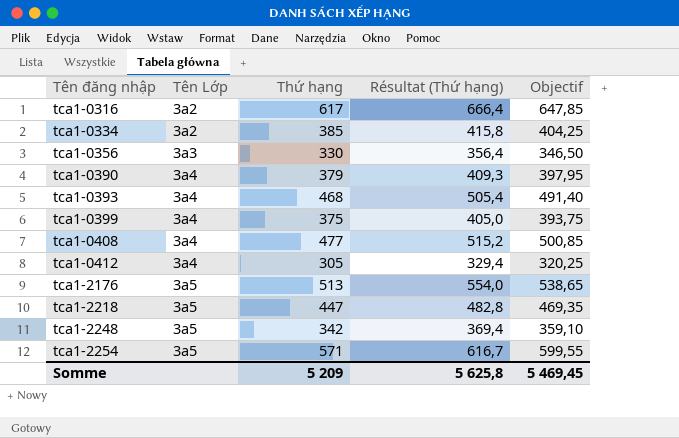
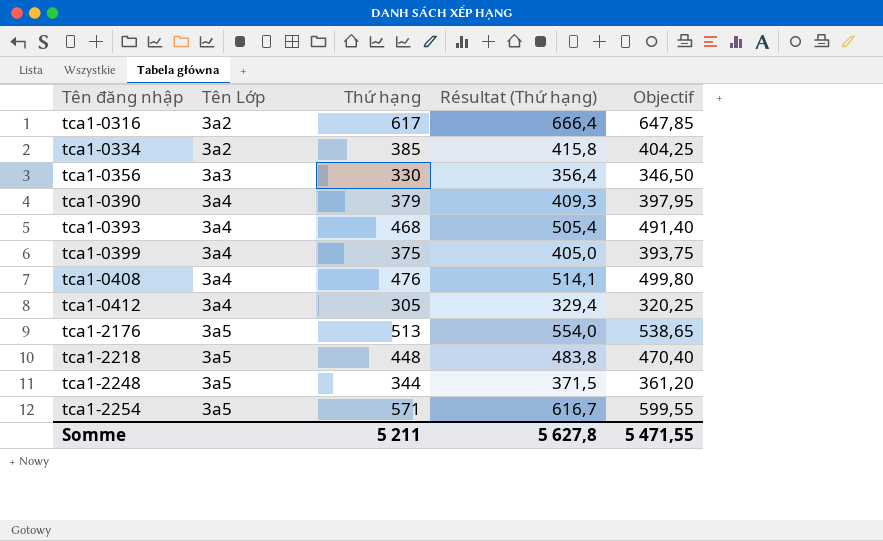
tca1-0408 | Thứ hạng: 477 -> 476
tca1-0408 | Résultat (Thứ hạng): 515,2 -> 514,1
tca1-0408 | Objectif: 500,85 -> 499,80
tca1-2218 | Thứ hạng: 447 -> 448
tca1-2218 | Résultat (Thứ hạng): 482,8 -> 483,8
tca1-2218 | Objectif: 469,35 -> 470,40
tca1-2248 | Thứ hạng: 342 -> 344
tca1-2248 | Résultat (Thứ hạng): 369,4 -> 371,5
tca1-2248 | Objectif: 359,10 -> 361,20
Somme | Thứ hạng: 5 209 -> 5 211
Somme | Résultat (Thứ hạng): 5 625,8 -> 5 627,8
Somme | Objectif: 5 469,45 -> 5 471,55

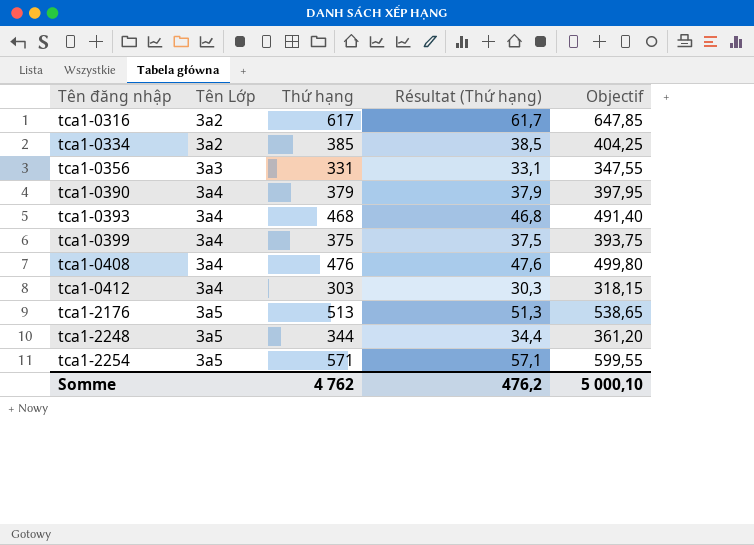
column Résultat (Thứ hạng) | formula: [Thứ hạng] * 1,08 -> [Thứ hạng] * 0,1
row tca1-2218: 3a5 | 448 | 483,8 | 470,40 -> none
tca1-0356 | Thứ hạng: 330 -> 331
tca1-0356 | Objectif: 346,50 -> 347,55
tca1-0412 | Thứ hạng: 305 -> 303
tca1-0412 | Objectif: 320,25 -> 318,15
Somme | Thứ hạng: 5 211 -> 4 762
Somme | Résultat (Thứ hạng): 5 627,8 -> 476,2
Somme | Objectif: 5 471,55 -> 5 000,10

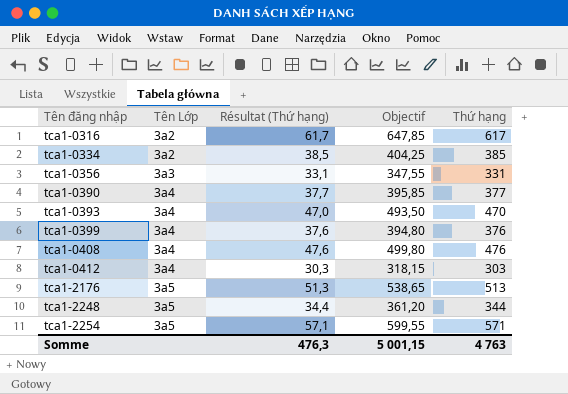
column Thứ hạng | position: 3 -> 5
tca1-0390 | Résultat (Thứ hạng): 37,9 -> 37,7
tca1-0390 | Objectif: 397,95 -> 395,85
tca1-0390 | Thứ hạng: 379 -> 377
tca1-0393 | Résultat (Thứ hạng): 46,8 -> 47,0
tca1-0393 | Objectif: 491,40 -> 493,50
tca1-0393 | Thứ hạng: 468 -> 470
tca1-0399 | Résultat (Thứ hạng): 37,5 -> 37,6
tca1-0399 | Objectif: 393,75 -> 394,80
tca1-0399 | Thứ hạng: 375 -> 376
Somme | Résultat (Thứ hạng): 476,2 -> 476,3
Somme | Objectif: 5 000,10 -> 5 001,15
Somme | Thứ hạng: 4 762 -> 4 763

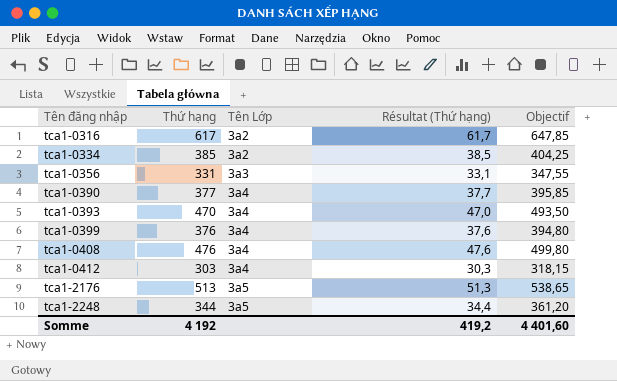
column Thứ hạng | position: 5 -> 2
row tca1-2254: 3a5 | 57,1 | 599,55 | 571 -> none
Somme | Thứ hạng: 4 763 -> 4 192
Somme | Résultat (Thứ hạng): 476,3 -> 419,2
Somme | Objectif: 5 001,15 -> 4 401,60

